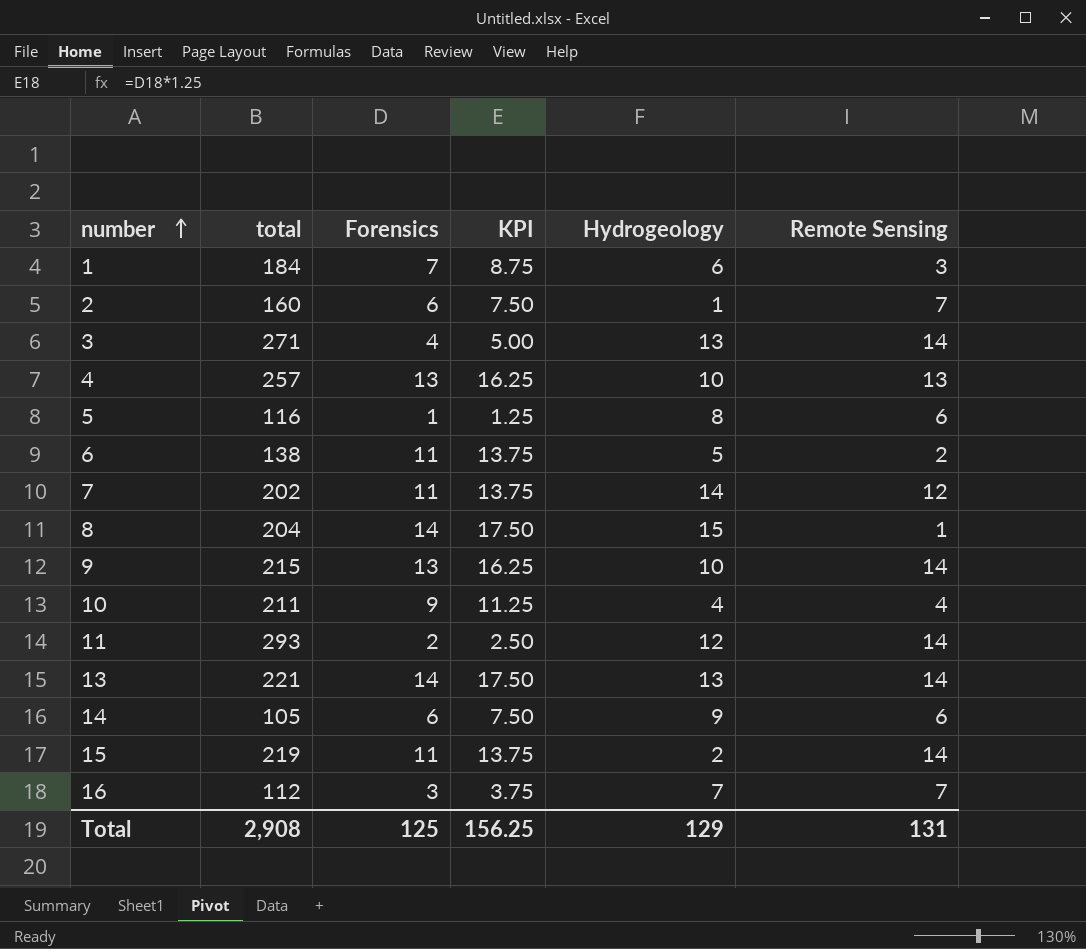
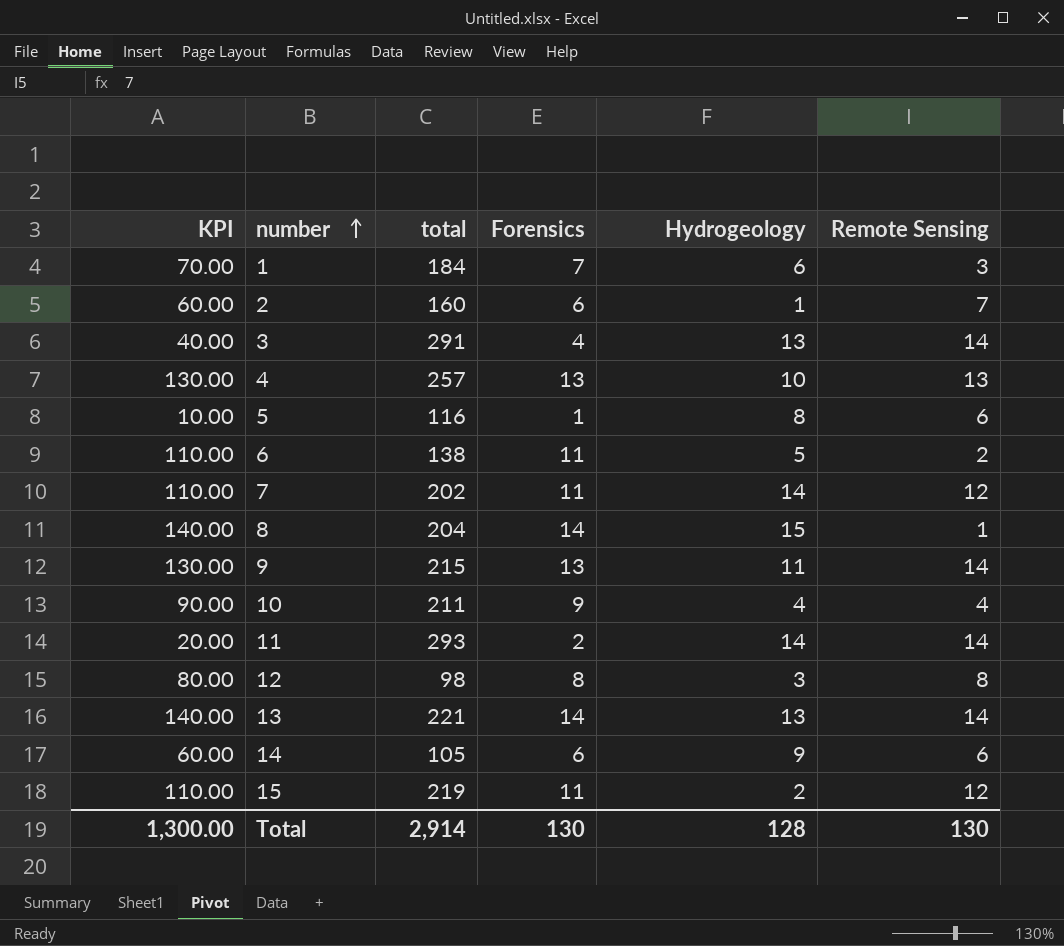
column KPI | formula: [Forensics] * 1.25 -> [Forensics] * 10
column KPI | position: 4 -> 1
row 16: 112 | 3 | 3.75 | 7 | 7 -> none
3 | total: 271 -> 291
9 | Hydrogeology: 10 -> 11
11 | Hydrogeology: 12 -> 14
row 12: none -> 80.00 | 98 | 8 | 3 | 8
15 | Remote Sensing: 14 -> 12
Total | KPI: 156.25 -> 1,300.00
Total | total: 2,908 -> 2,914
Total | Forensics: 125 -> 130
Total | Hydrogeology: 129 -> 128
Total | Remote Sensing: 131 -> 130

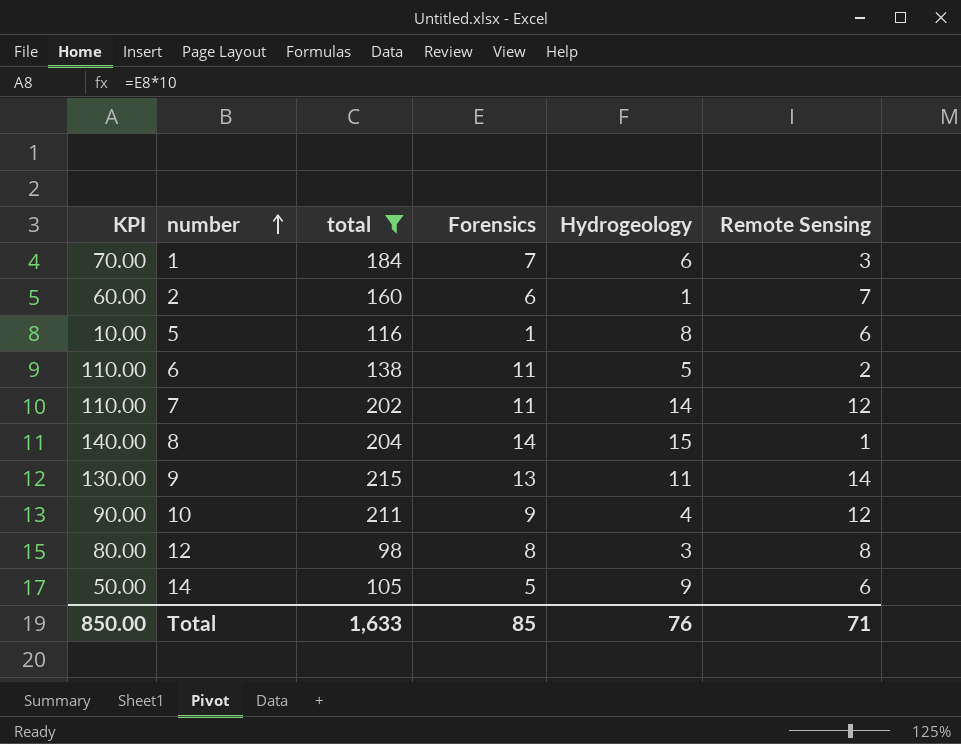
filter: none -> total <= 215
10 | Remote Sensing: 4 -> 12
14 | KPI: 60.00 -> 50.00
14 | Forensics: 6 -> 5
Total | KPI: 1,300.00 -> 850.00
Total | total: 2,914 -> 1,633
Total | Forensics: 130 -> 85
Total | Hydrogeology: 128 -> 76
Total | Remote Sensing: 130 -> 71

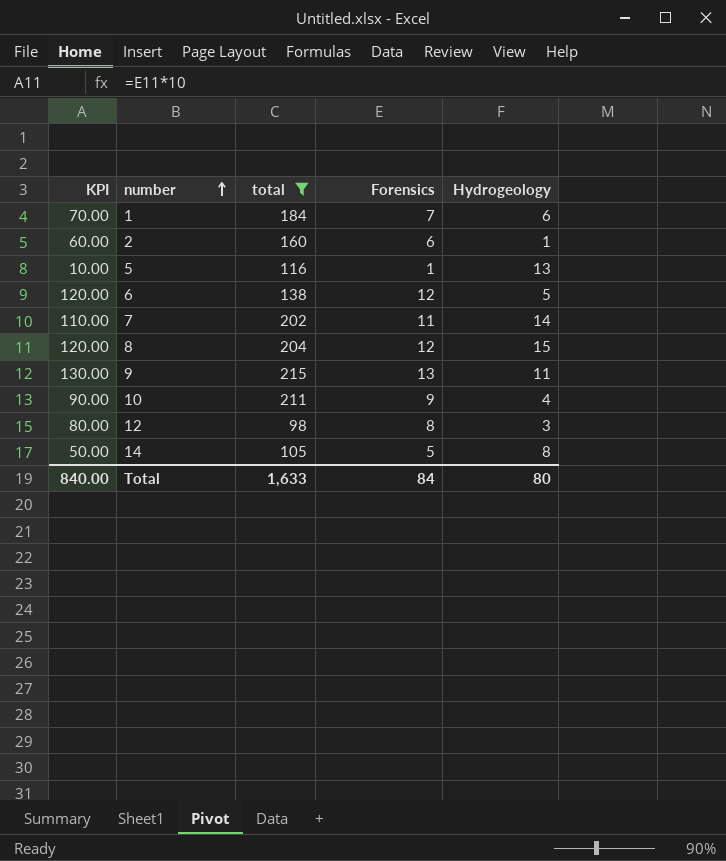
column Remote Sensing | position: 6 -> none
5 | Hydrogeology: 8 -> 13
6 | KPI: 110.00 -> 120.00
6 | Forensics: 11 -> 12
8 | KPI: 140.00 -> 120.00
8 | Forensics: 14 -> 12
14 | Hydrogeology: 9 -> 8
Total | KPI: 850.00 -> 840.00
Total | Forensics: 85 -> 84
Total | Hydrogeology: 76 -> 80

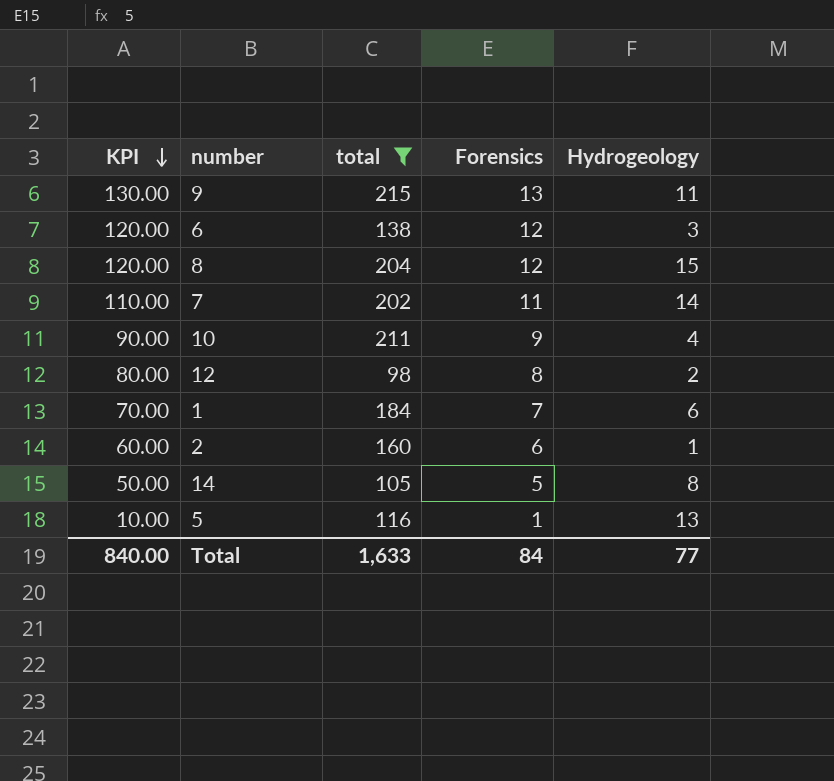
row order: number ascending -> KPI descending
6 | Hydrogeology: 5 -> 3
12 | Hydrogeology: 3 -> 2
Total | Hydrogeology: 80 -> 77

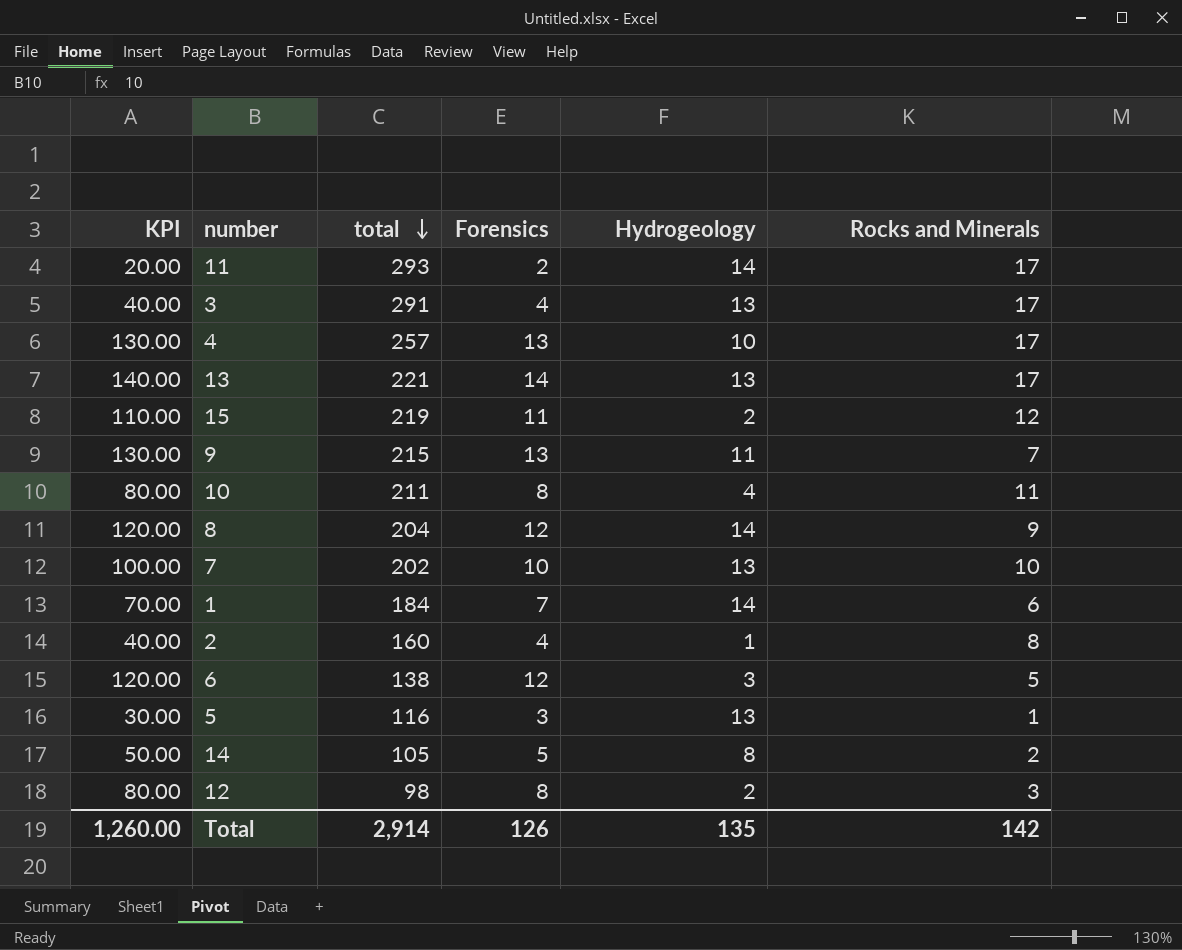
filter: total <= 215 -> none
row order: KPI descending -> total descending
column Rocks and Minerals | position: none -> 6
10 | KPI: 90.00 -> 80.00
10 | Forensics: 9 -> 8
8 | Hydrogeology: 15 -> 14
7 | KPI: 110.00 -> 100.00
7 | Forensics: 11 -> 10
7 | Hydrogeology: 14 -> 13
1 | Hydrogeology: 6 -> 14
2 | KPI: 60.00 -> 40.00
2 | Forensics: 6 -> 4
5 | KPI: 10.00 -> 30.00
5 | Forensics: 1 -> 3
Total | KPI: 840.00 -> 1,260.00
Total | total: 1,633 -> 2,914
Total | Forensics: 84 -> 126
Total | Hydrogeology: 77 -> 135

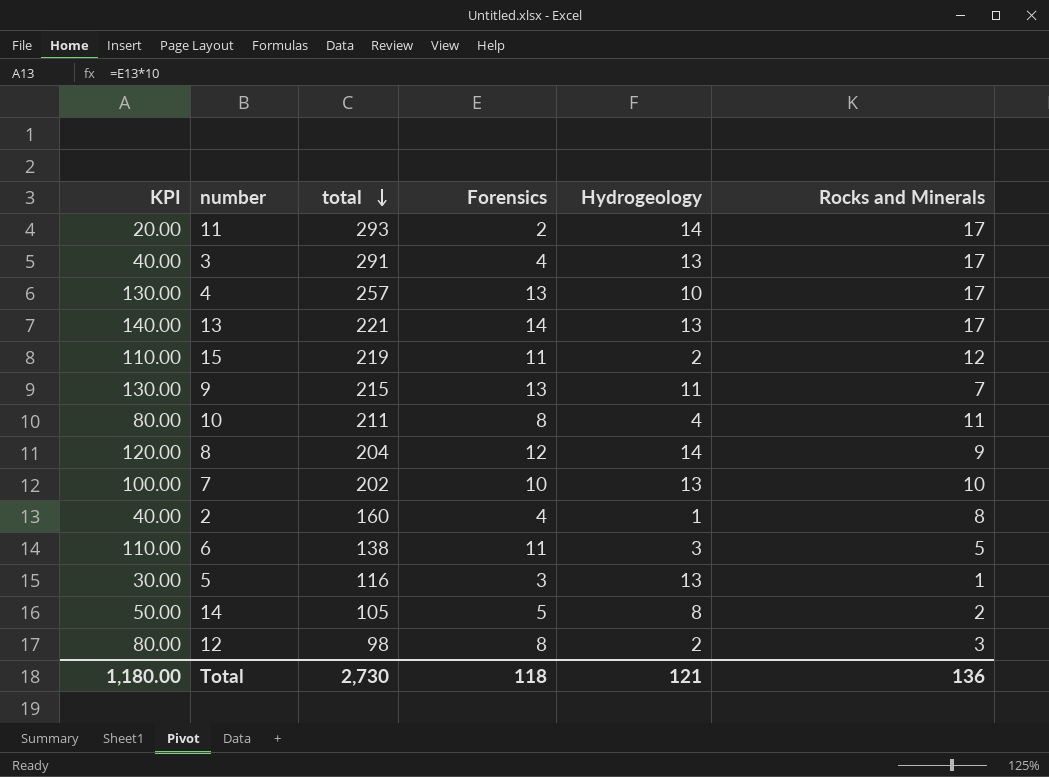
row 1: 70.00 | 184 | 7 | 14 | 6 -> none
6 | KPI: 120.00 -> 110.00
6 | Forensics: 12 -> 11
Total | KPI: 1,260.00 -> 1,180.00
Total | total: 2,914 -> 2,730
Total | Forensics: 126 -> 118
Total | Hydrogeology: 135 -> 121
Total | Rocks and Minerals: 142 -> 136

